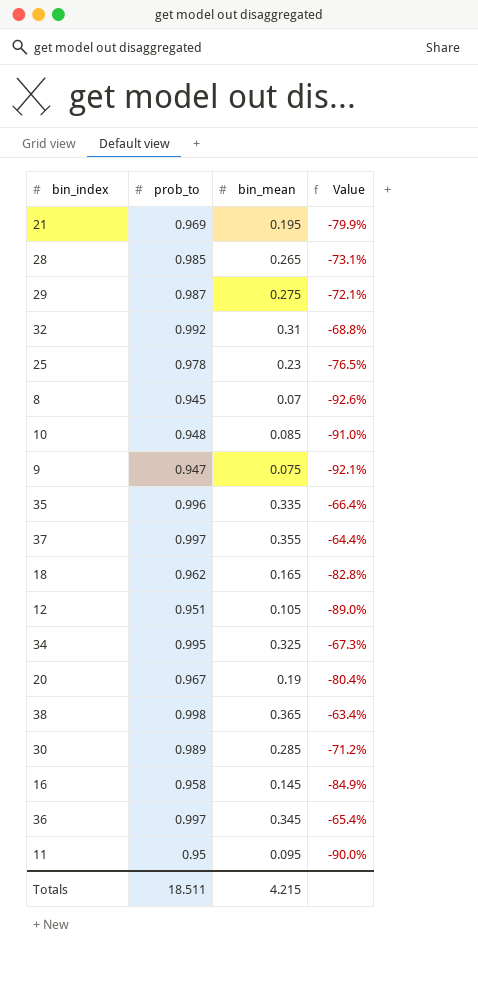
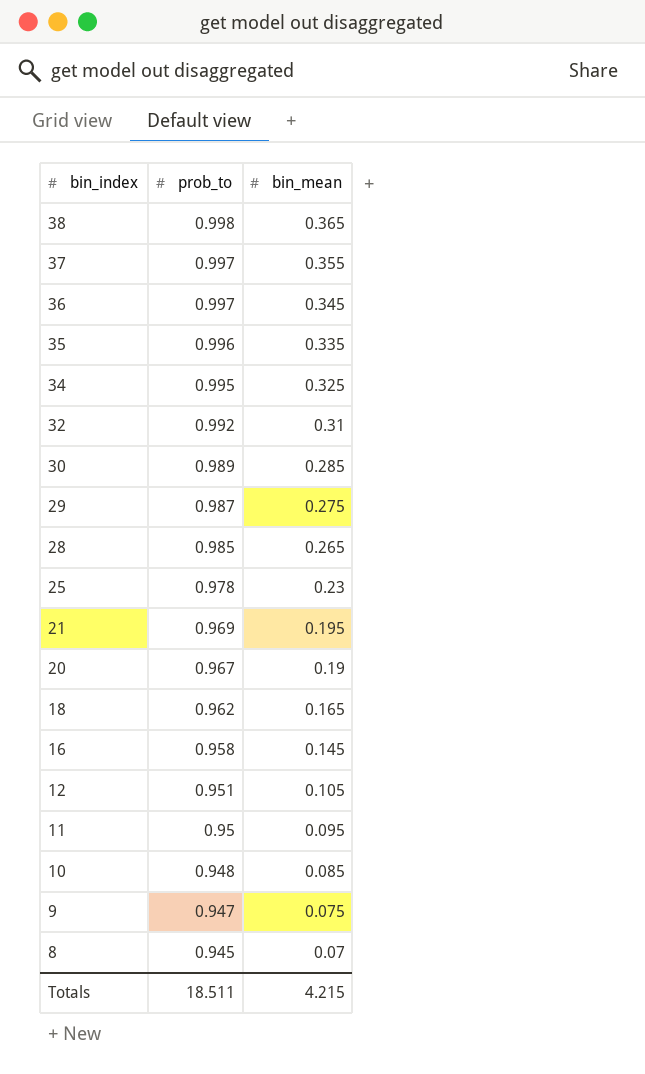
row order: none -> bin_index descending
column Value | formula: ([bin_mean] - [prob_to]) / [prob_to] -> none

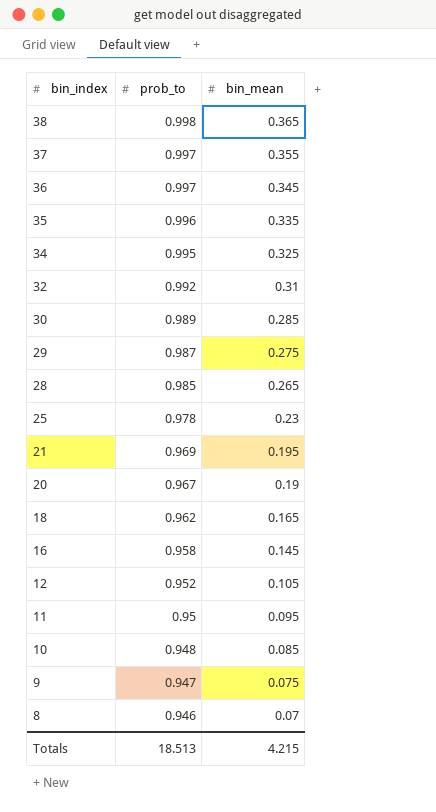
12 | prob_to: 0.951 -> 0.952
8 | prob_to: 0.945 -> 0.946
Totals | prob_to: 18.511 -> 18.513

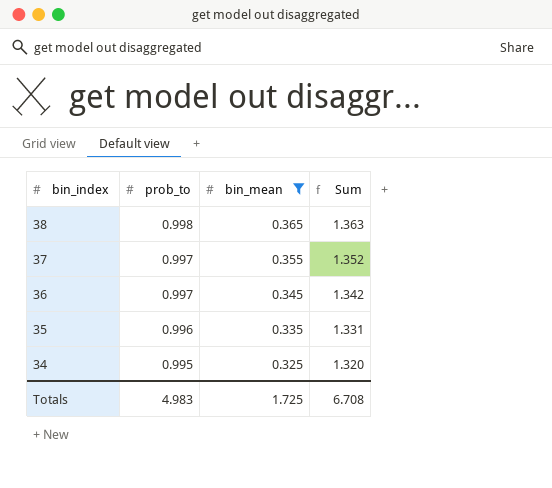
filter: none -> bin_mean >= 0.325
column Sum | formula: none -> [prob_to] + [bin_mean]
Totals | prob_to: 18.513 -> 4.983
Totals | bin_mean: 4.215 -> 1.725

